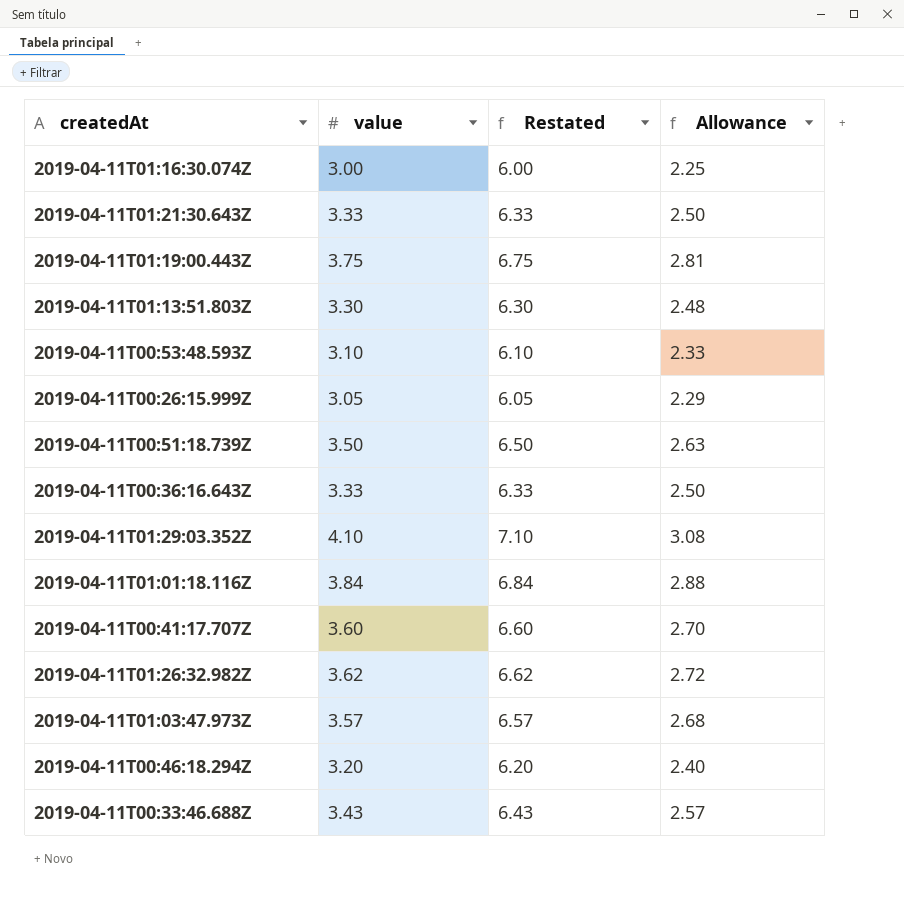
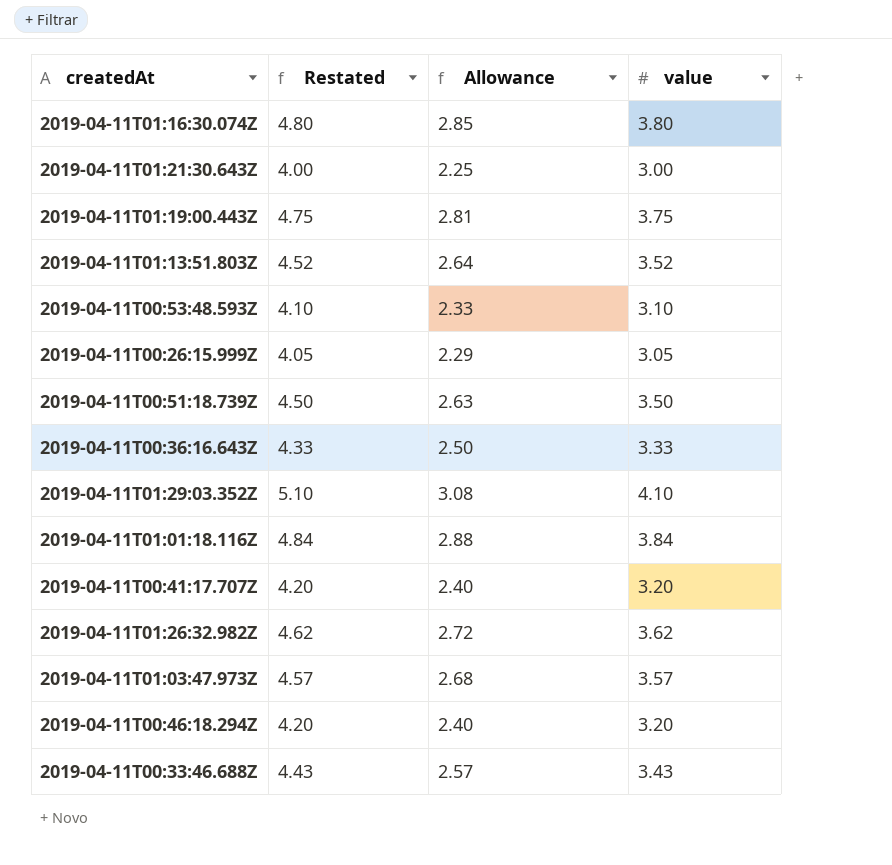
column Restated | formula: [value] + 3 -> [value] + 1
column value | position: 2 -> 4
2019-04-11T01:16:30.074Z | Allowance: 2.25 -> 2.85
2019-04-11T01:16:30.074Z | value: 3.00 -> 3.80
2019-04-11T01:21:30.643Z | Allowance: 2.50 -> 2.25
2019-04-11T01:21:30.643Z | value: 3.33 -> 3.00
2019-04-11T01:13:51.803Z | Allowance: 2.48 -> 2.64
2019-04-11T01:13:51.803Z | value: 3.30 -> 3.52
2019-04-11T00:41:17.707Z | Allowance: 2.70 -> 2.40
2019-04-11T00:41:17.707Z | value: 3.60 -> 3.20

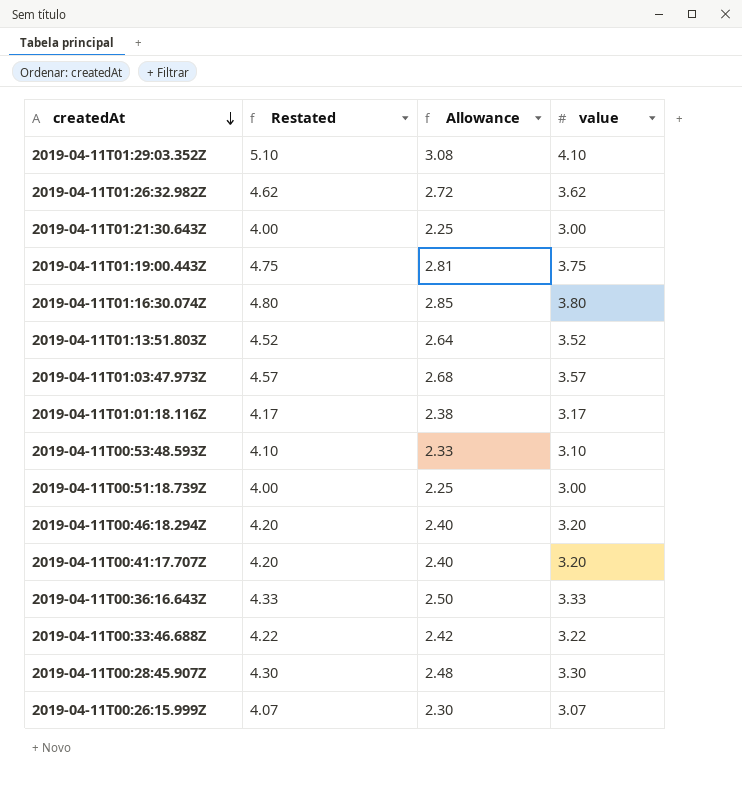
row order: none -> createdAt descending
2019-04-11T01:01:18.116Z | Restated: 4.84 -> 4.17
2019-04-11T01:01:18.116Z | Allowance: 2.88 -> 2.38
2019-04-11T01:01:18.116Z | value: 3.84 -> 3.17
2019-04-11T00:51:18.739Z | Restated: 4.50 -> 4.00
2019-04-11T00:51:18.739Z | Allowance: 2.63 -> 2.25
2019-04-11T00:51:18.739Z | value: 3.50 -> 3.00
2019-04-11T00:33:46.688Z | Restated: 4.43 -> 4.22
2019-04-11T00:33:46.688Z | Allowance: 2.57 -> 2.42
2019-04-11T00:33:46.688Z | value: 3.43 -> 3.22
row 2019-04-11T00:28:45.907Z: none -> 4.30 | 2.48 | 3.30
2019-04-11T00:26:15.999Z | Restated: 4.05 -> 4.07
2019-04-11T00:26:15.999Z | Allowance: 2.29 -> 2.30
2019-04-11T00:26:15.999Z | value: 3.05 -> 3.07

